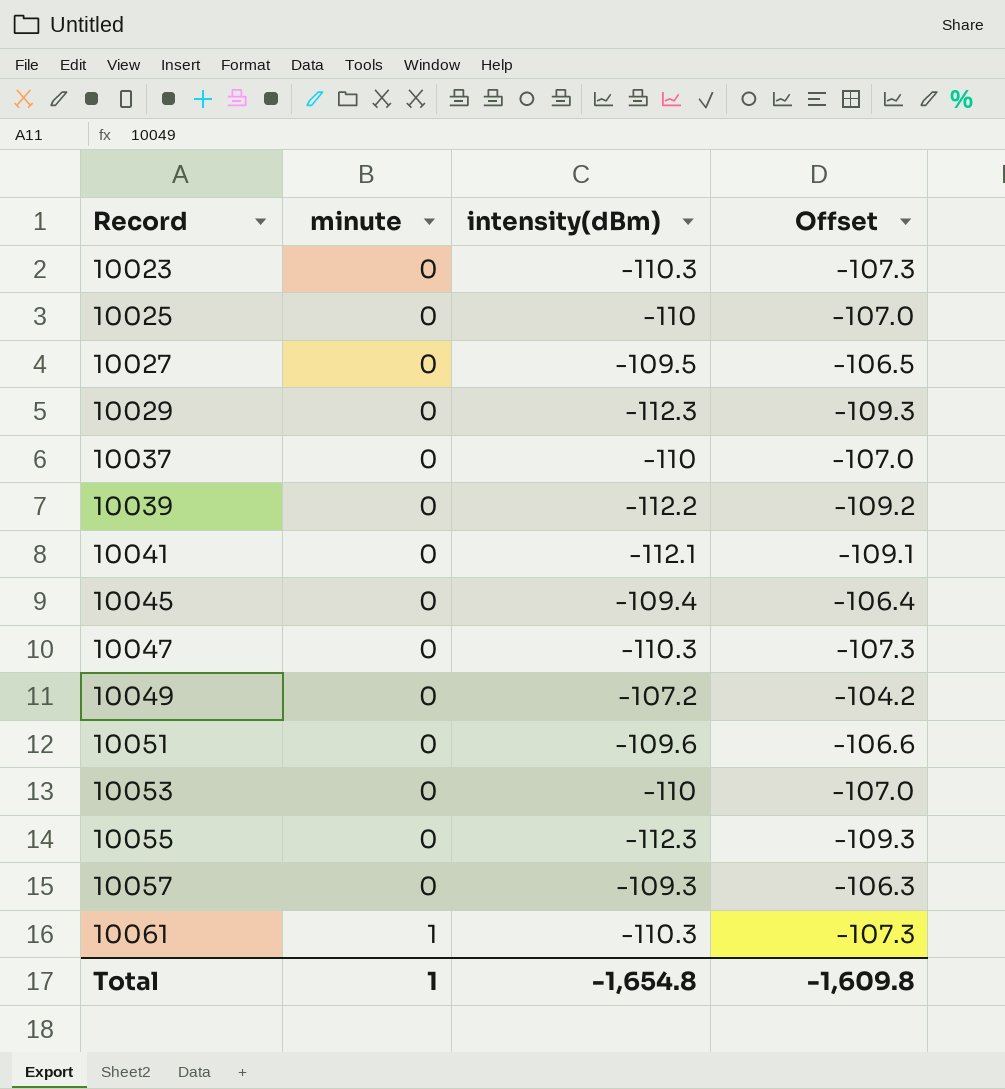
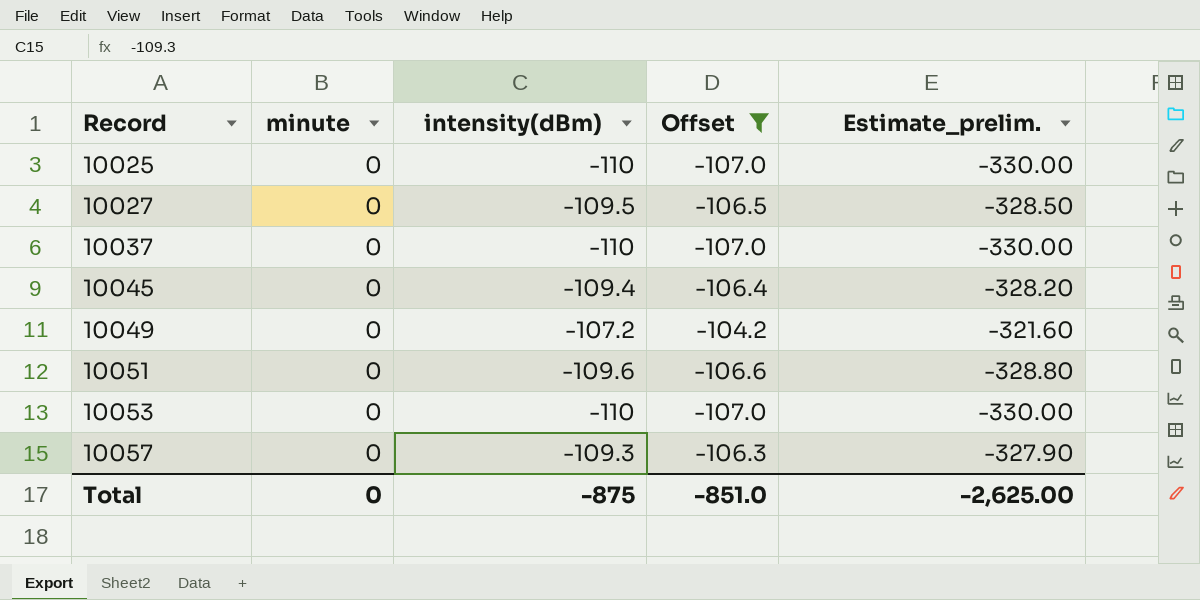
filter: none -> Offset >= -107.0
column Estimate_prelim. | formula: none -> [intensity(dBm)] * 3
Total | minute: 1 -> 0
Total | intensity(dBm): -1,654.8 -> -875
Total | Offset: -1,609.8 -> -851.0

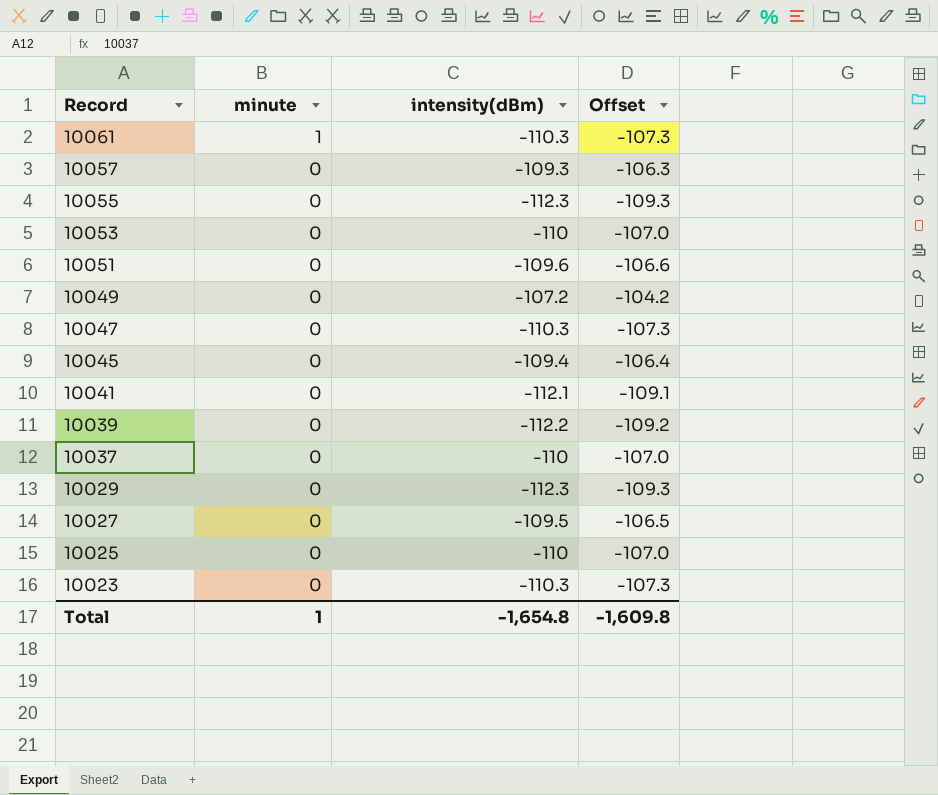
filter: Offset >= -107.0 -> none
row order: Record ascending -> Record descending
column Estimate_prelim. | formula: [intensity(dBm)] * 3 -> none
Total | minute: 0 -> 1
Total | intensity(dBm): -875 -> -1,654.8
Total | Offset: -851.0 -> -1,609.8

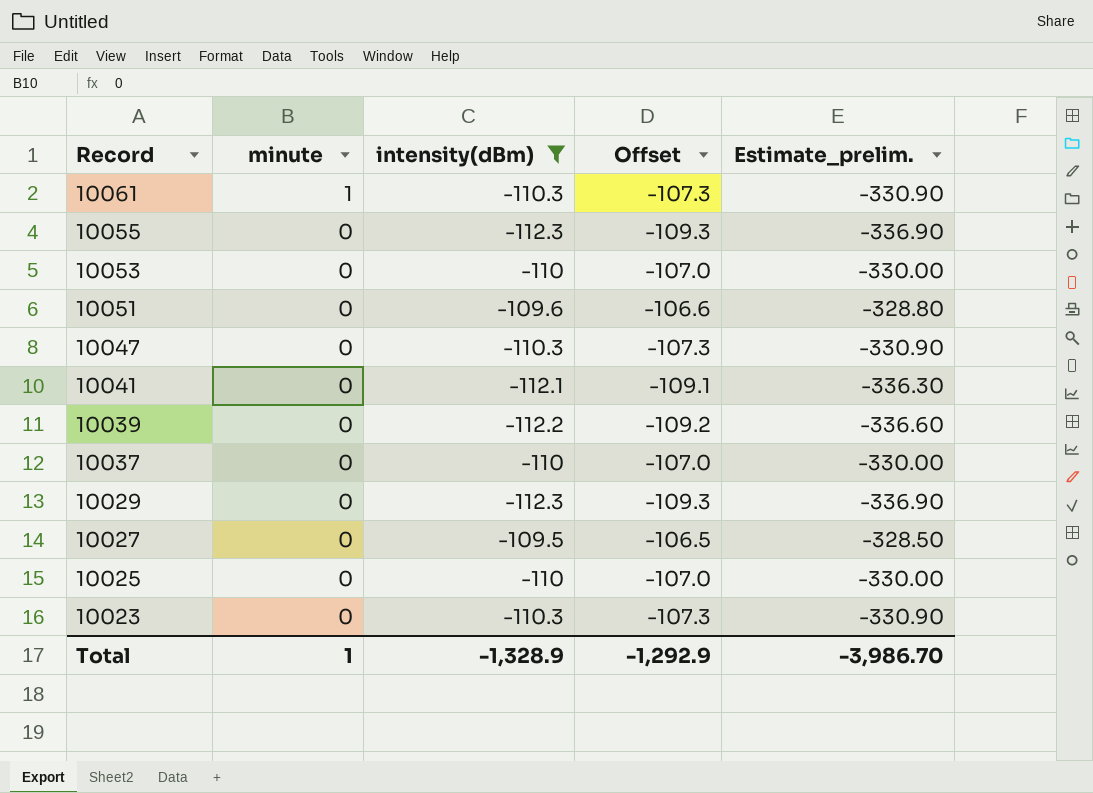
filter: none -> intensity(dBm) <= -109.5
column Estimate_prelim. | formula: none -> [intensity(dBm)] * 3
Total | intensity(dBm): -1,654.8 -> -1,328.9
Total | Offset: -1,609.8 -> -1,292.9

